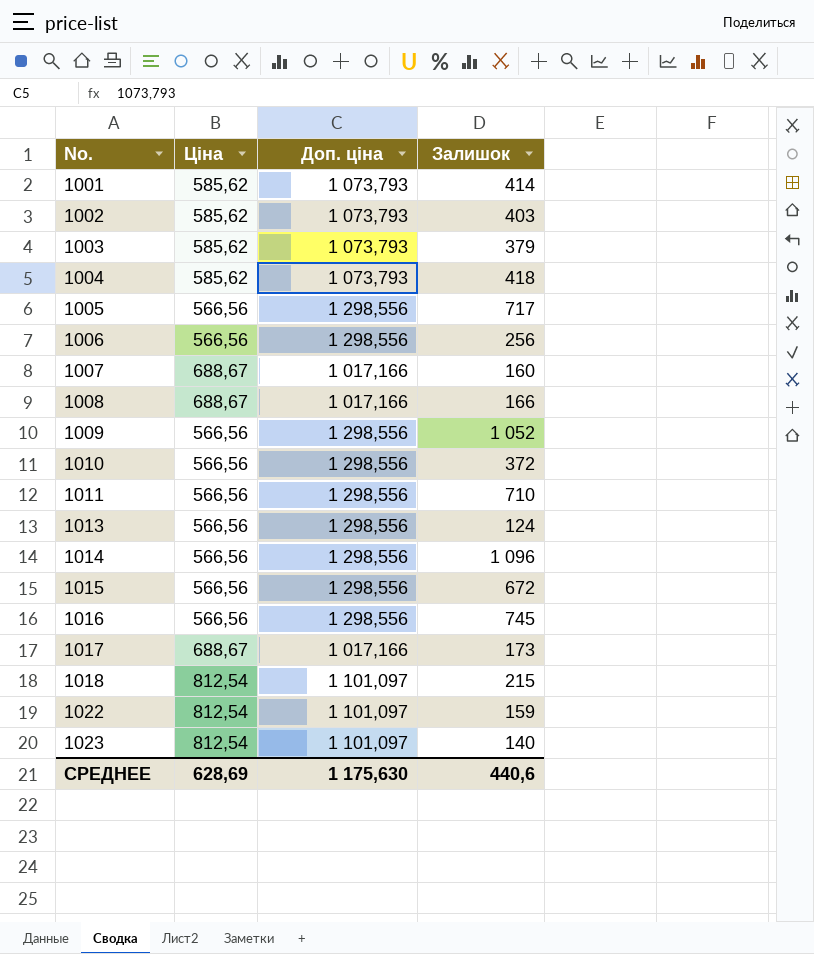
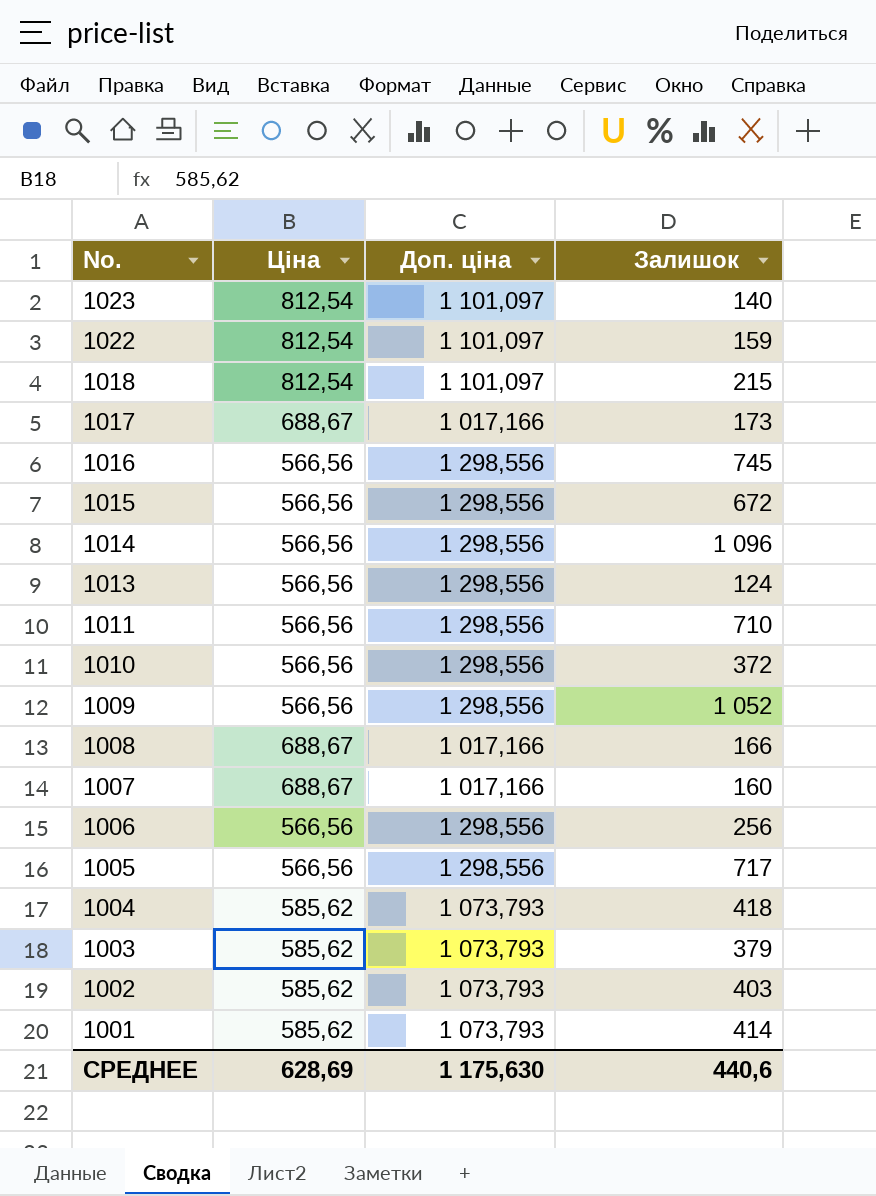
row order: No. ascending -> No. descending

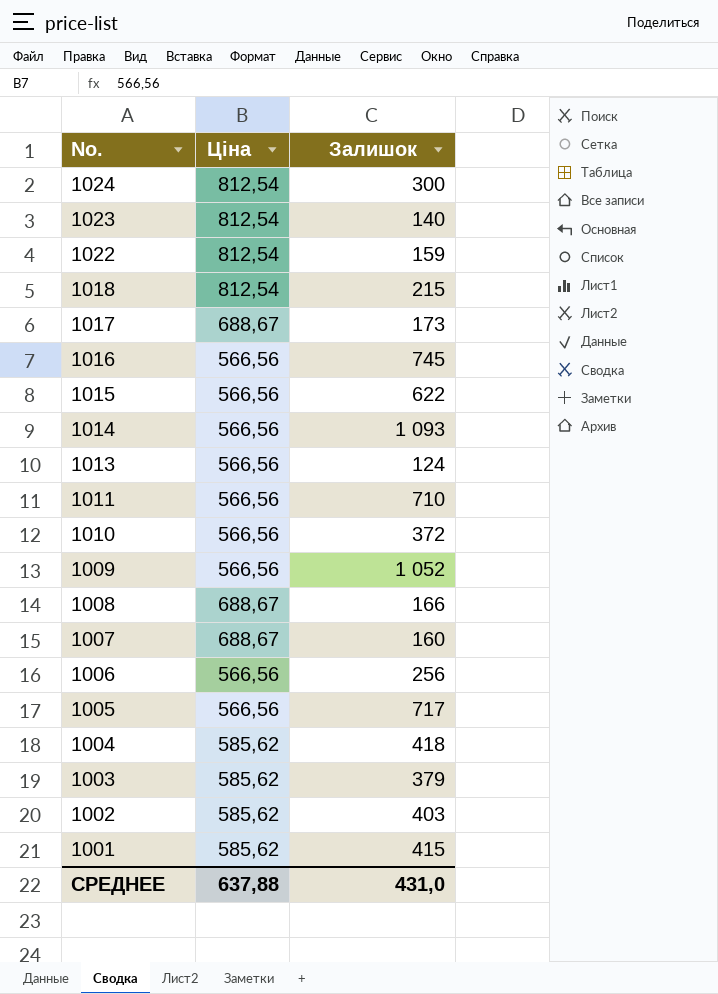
column Доп. ціна | position: 3 -> none
row 1024: none -> 812,54 | 300
1015 | Залишок: 672 -> 622
1014 | Залишок: 1 096 -> 1 093
1001 | Залишок: 414 -> 415
СРЕДНЕЕ | Ціна: 628,69 -> 637,88
СРЕДНЕЕ | Залишок: 440,6 -> 431,0

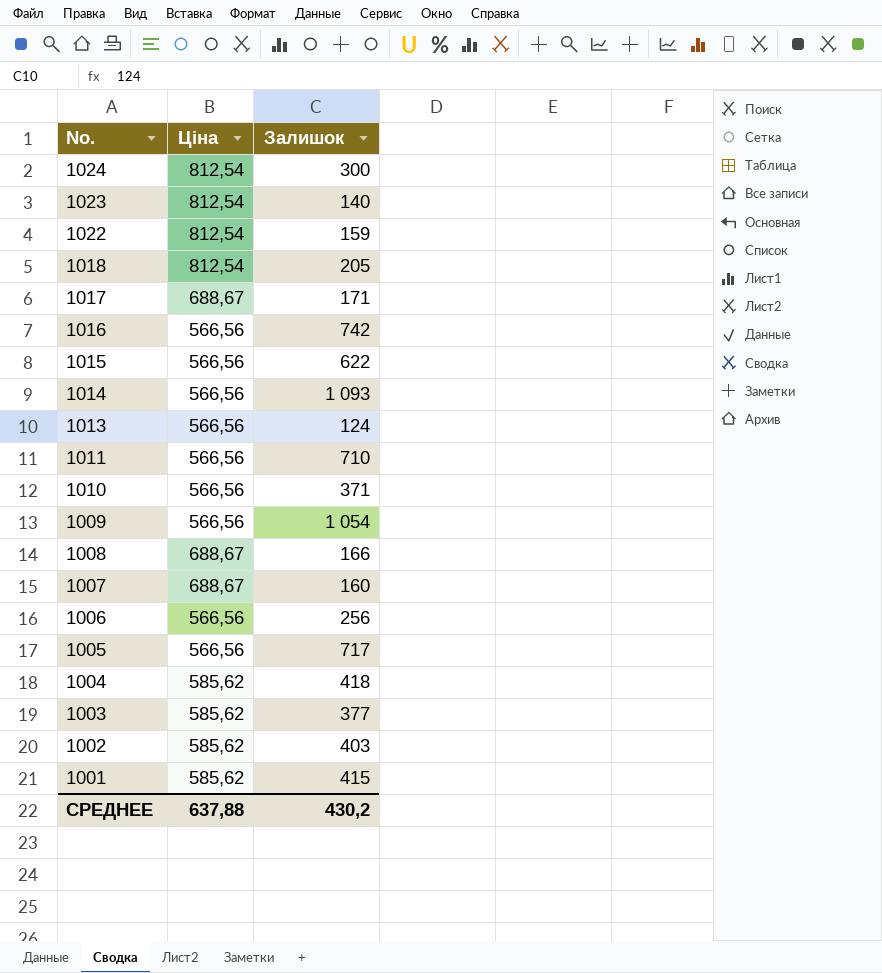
1018 | Залишок: 215 -> 205
1017 | Залишок: 173 -> 171
1016 | Залишок: 745 -> 742
1010 | Залишок: 372 -> 371
1009 | Залишок: 1 052 -> 1 054
1003 | Залишок: 379 -> 377
СРЕДНЕЕ | Залишок: 431,0 -> 430,2

